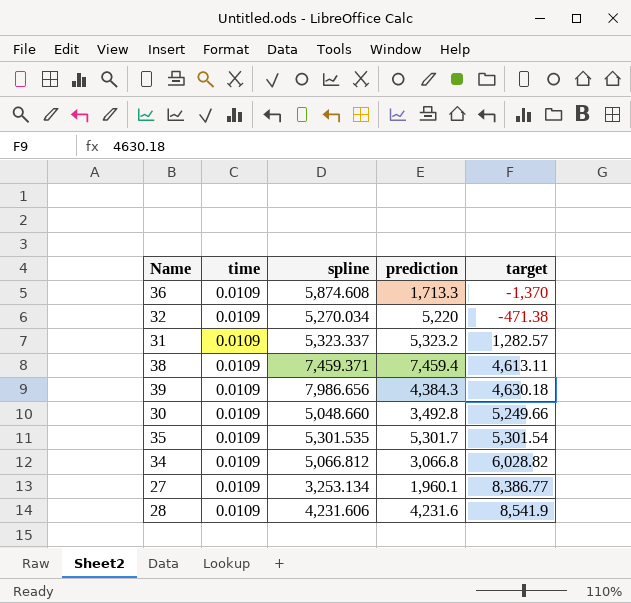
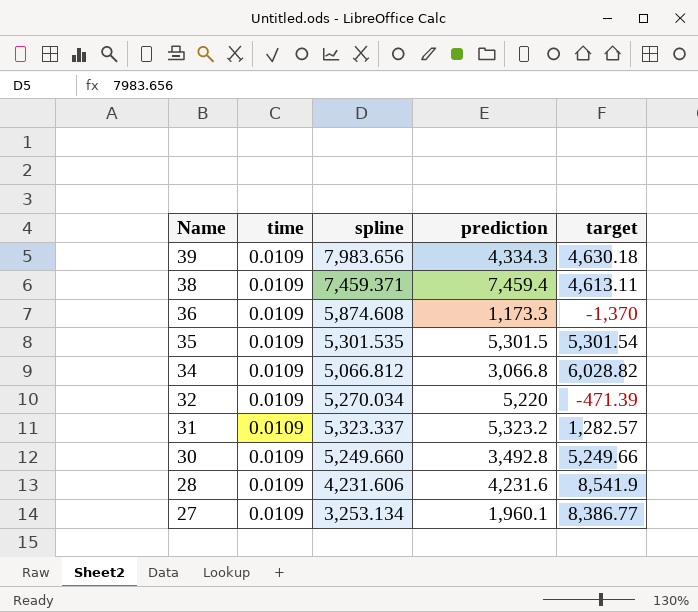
row order: target ascending -> Name descending
39 | spline: 7,986.656 -> 7,983.656
39 | prediction: 4,384.3 -> 4,334.3
36 | prediction: 1,713.3 -> 1,173.3
35 | prediction: 5,301.7 -> 5,301.5
32 | target: -471.38 -> -471.39
30 | spline: 5,048.660 -> 5,249.660

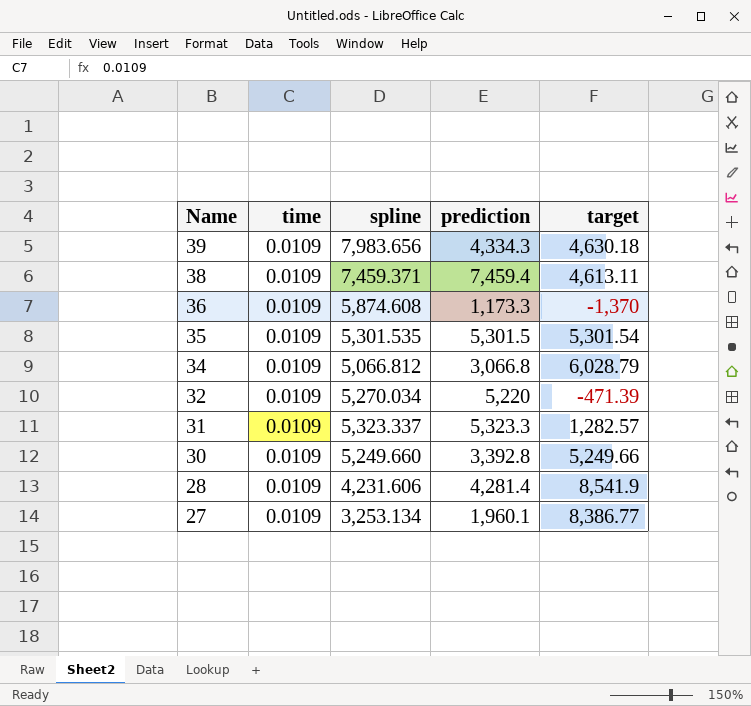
34 | target: 6,028.82 -> 6,028.79
31 | prediction: 5,323.2 -> 5,323.3
30 | prediction: 3,492.8 -> 3,392.8
28 | prediction: 4,231.6 -> 4,281.4

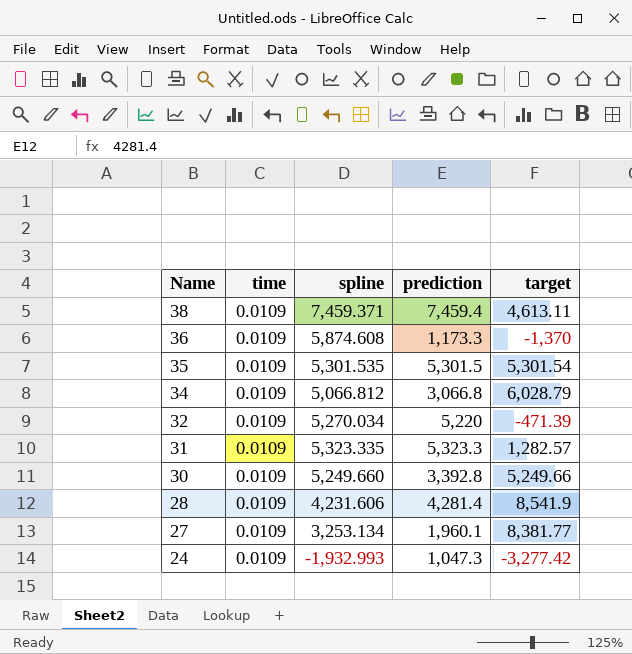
row 39: 0.0109 | 7,983.656 | 4,334.3 | 4,630.18 -> none
31 | spline: 5,323.337 -> 5,323.335
27 | target: 8,386.77 -> 8,381.77
row 24: none -> 0.0109 | -1,932.993 | 1,047.3 | -3,277.42

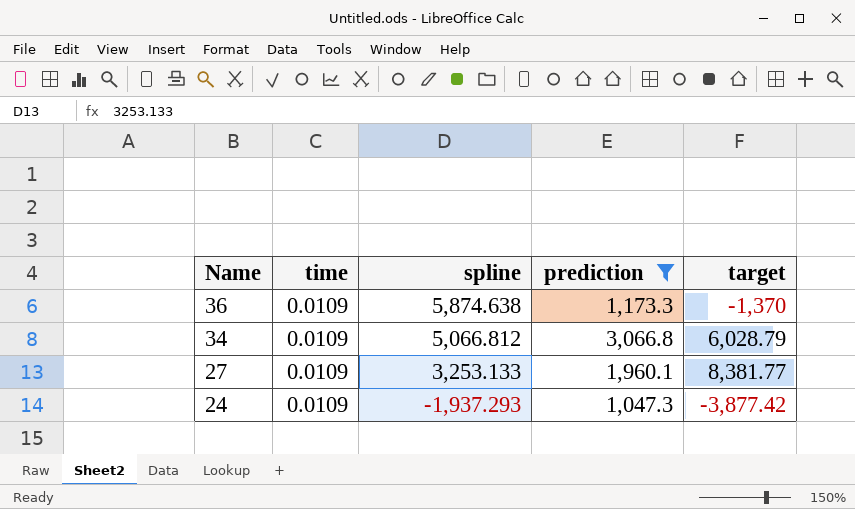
filter: none -> prediction <= 3,066.8
36 | spline: 5,874.608 -> 5,874.638
27 | spline: 3,253.134 -> 3,253.133
24 | spline: -1,932.993 -> -1,937.293
24 | target: -3,277.42 -> -3,877.42

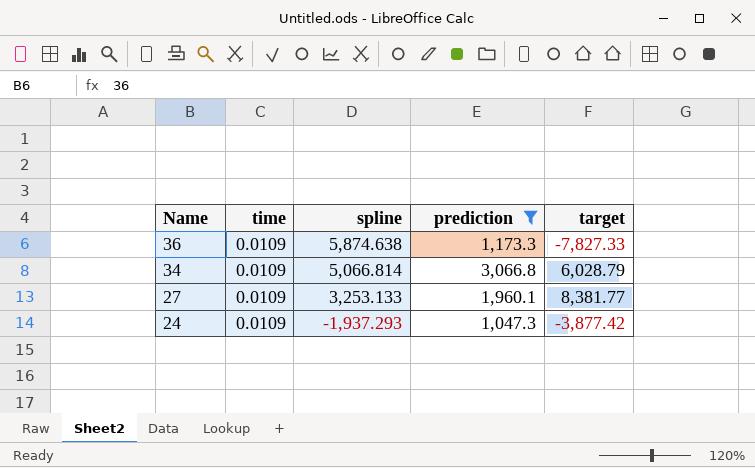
36 | target: -1,370 -> -7,827.33
34 | spline: 5,066.812 -> 5,066.814

